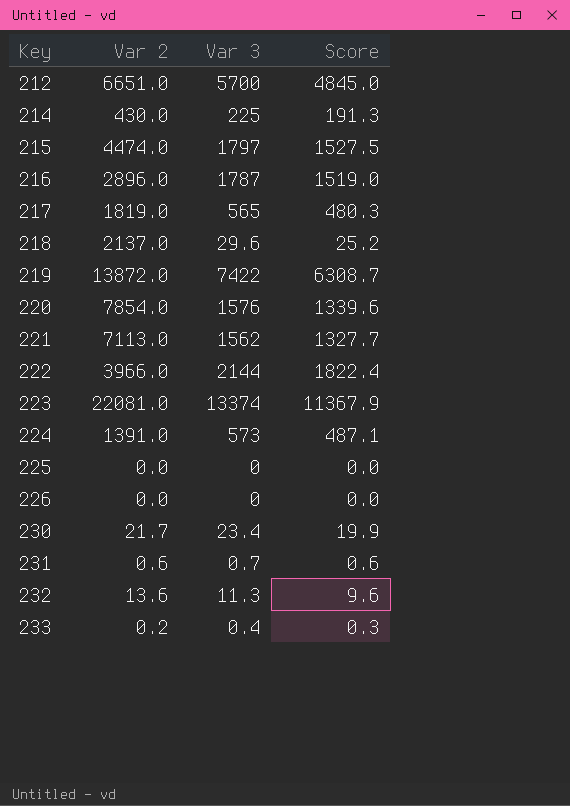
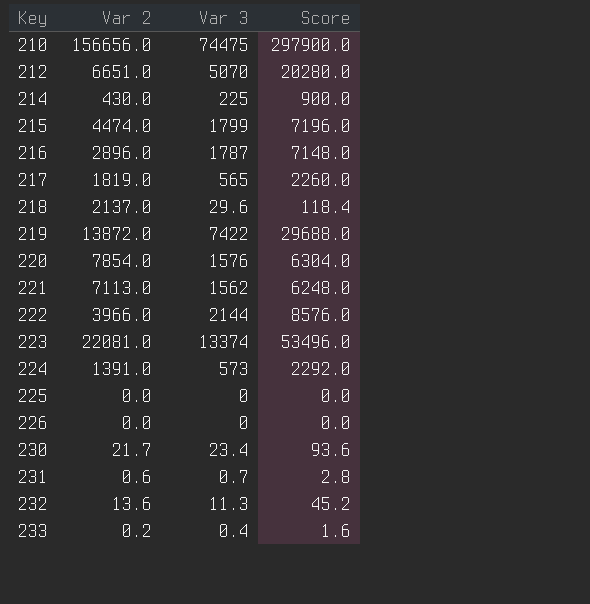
column Score | formula: [Var 3] * 0.85 -> [Var 3] * 4
row 210: none -> 156656.0 | 74475 | 297900.0
212 | Var 3: 5700 -> 5070
215 | Var 3: 1797 -> 1799

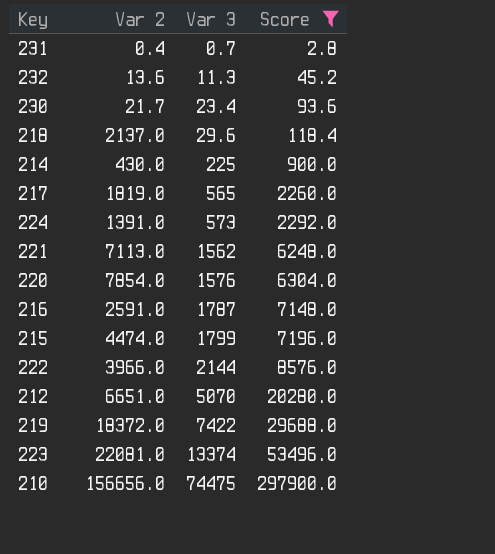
filter: none -> Score >= 2.8
row order: Key ascending -> Var 3 ascending
231 | Var 2: 0.6 -> 0.4
216 | Var 2: 2896.0 -> 2591.0
219 | Var 2: 13872.0 -> 18372.0

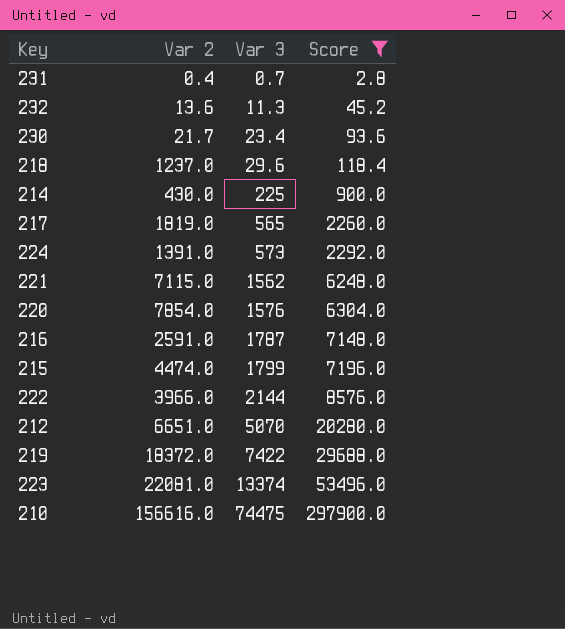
218 | Var 2: 2137.0 -> 1237.0
221 | Var 2: 7113.0 -> 7115.0
210 | Var 2: 156656.0 -> 156616.0

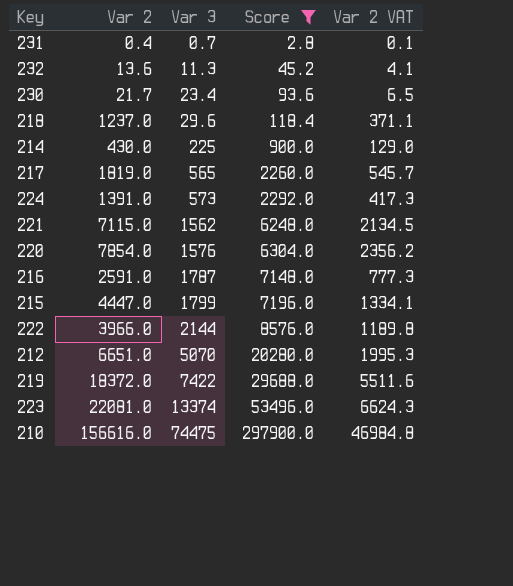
column Var 2 VAT | formula: none -> [Var 2] * 0.3
215 | Var 2: 4474.0 -> 4447.0

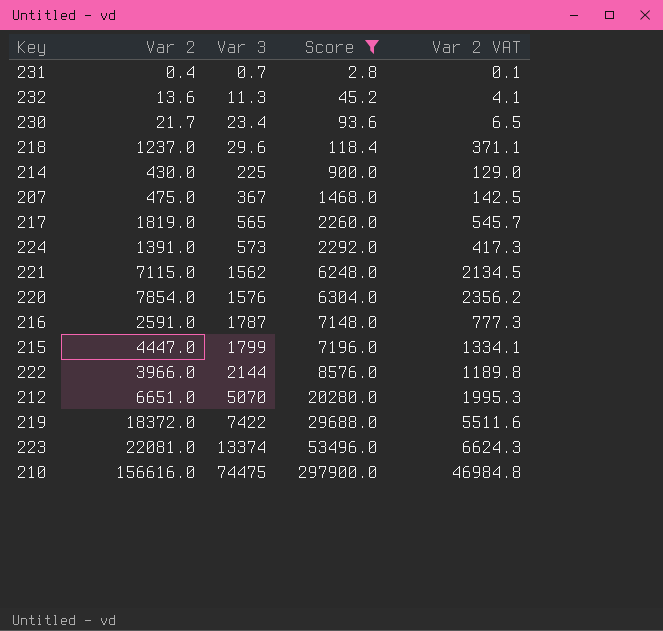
row 207: none -> 475.0 | 367 | 1468.0 | 142.5

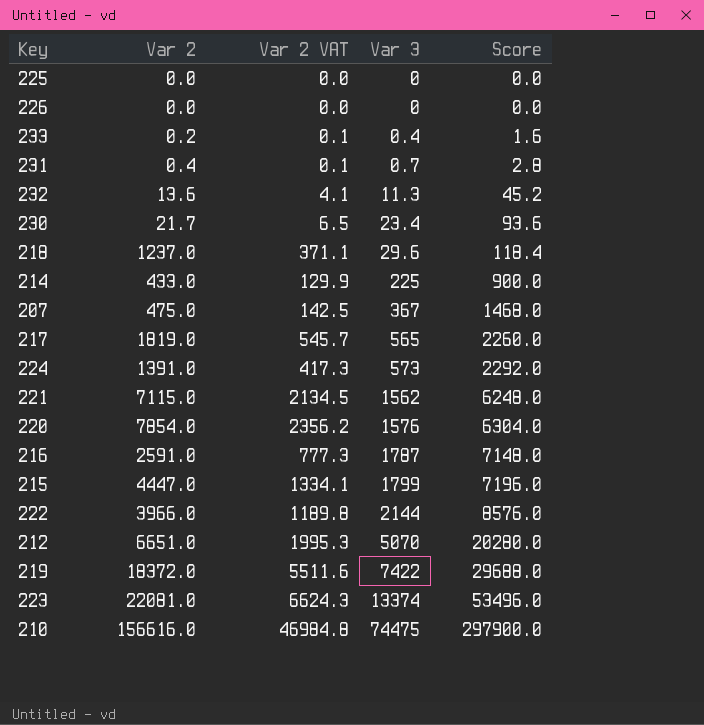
filter: Score >= 2.8 -> none
column Var 2 VAT | position: 5 -> 3
214 | Var 2: 430.0 -> 433.0
214 | Var 2 VAT: 129.0 -> 129.9

